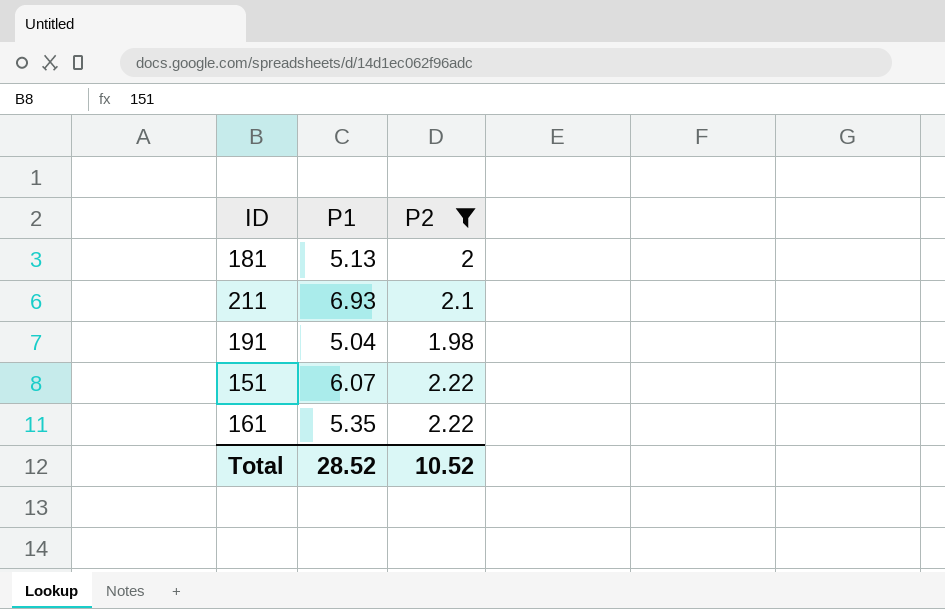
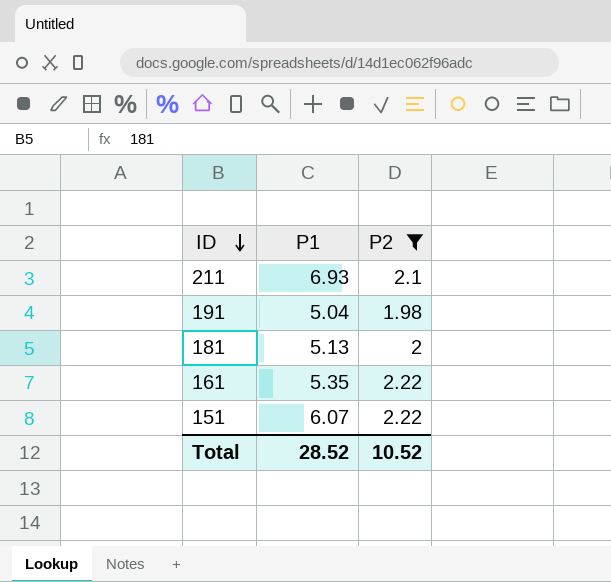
row order: none -> ID descending

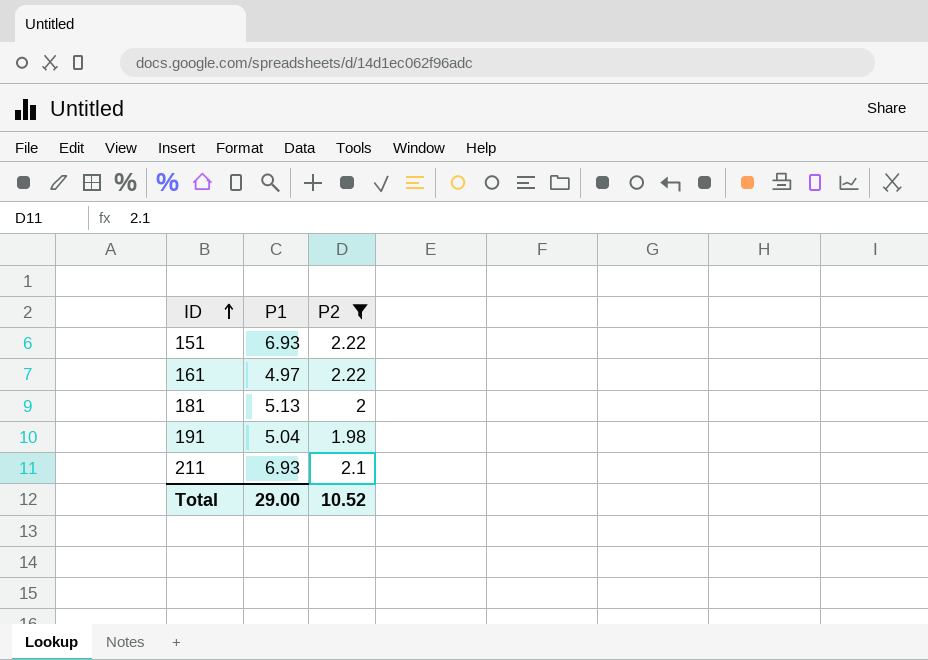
row order: ID descending -> ID ascending
151 | P1: 6.07 -> 6.93
161 | P1: 5.35 -> 4.97
Total | P1: 28.52 -> 29.00

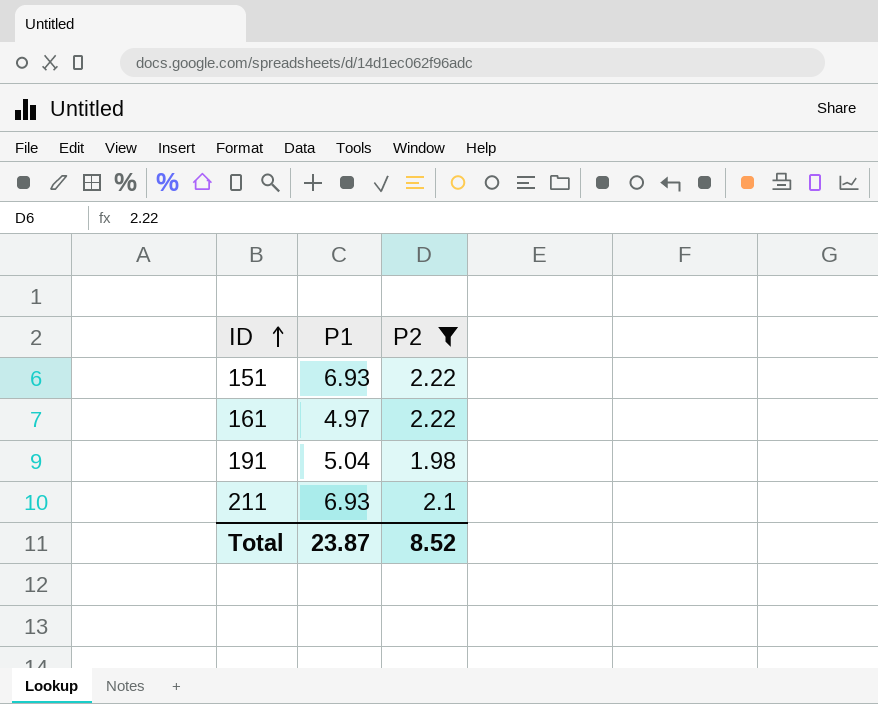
row 181: 5.13 | 2 -> none
Total | P1: 29.00 -> 23.87
Total | P2: 10.52 -> 8.52

